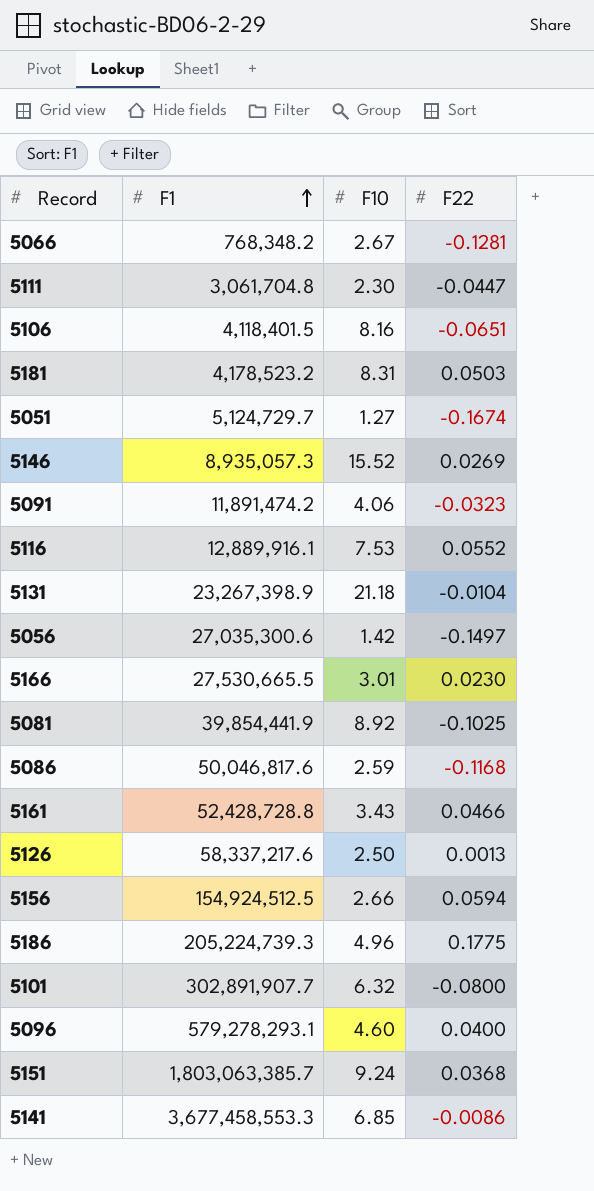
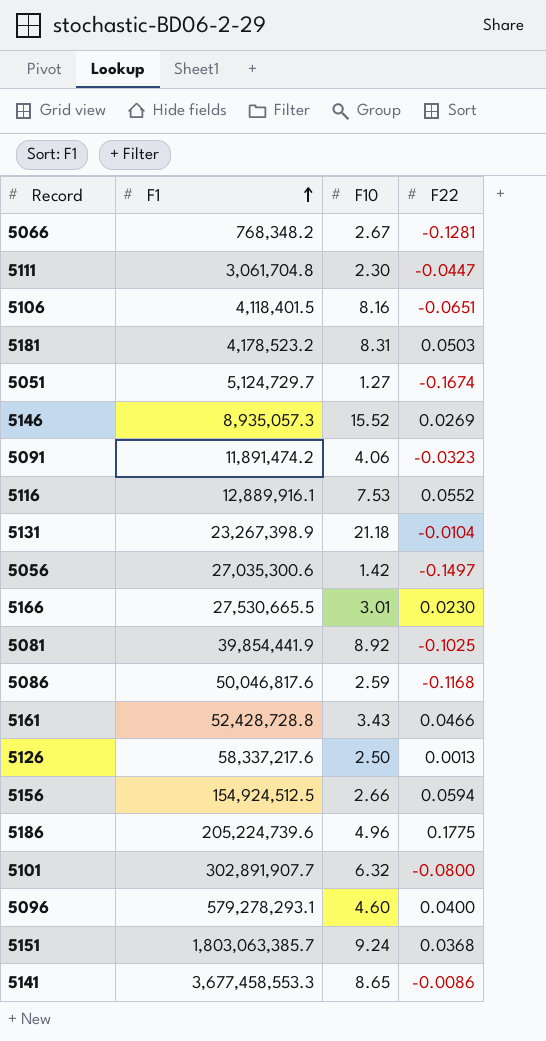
5186 | F1: 205,224,739.3 -> 205,224,739.6
5141 | F10: 6.85 -> 8.65

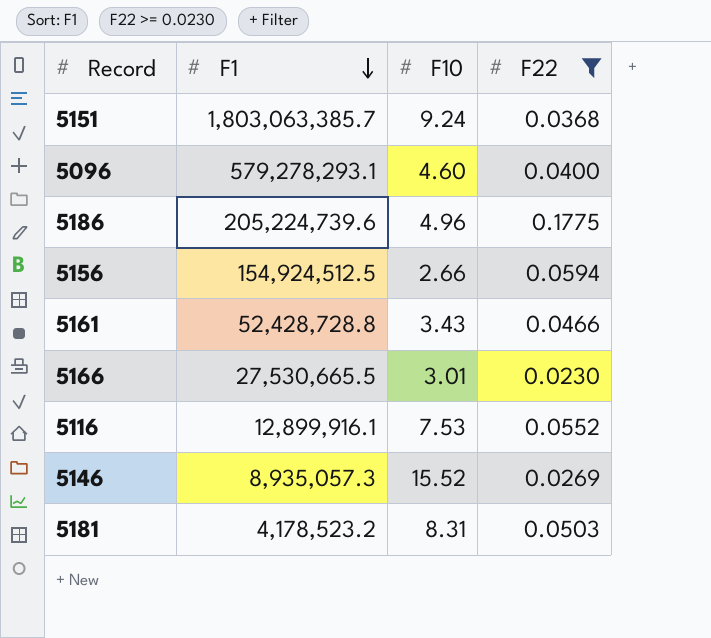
filter: none -> F22 >= 0.0230
row order: F1 ascending -> F1 descending
5116 | F1: 12,889,916.1 -> 12,899,916.1

